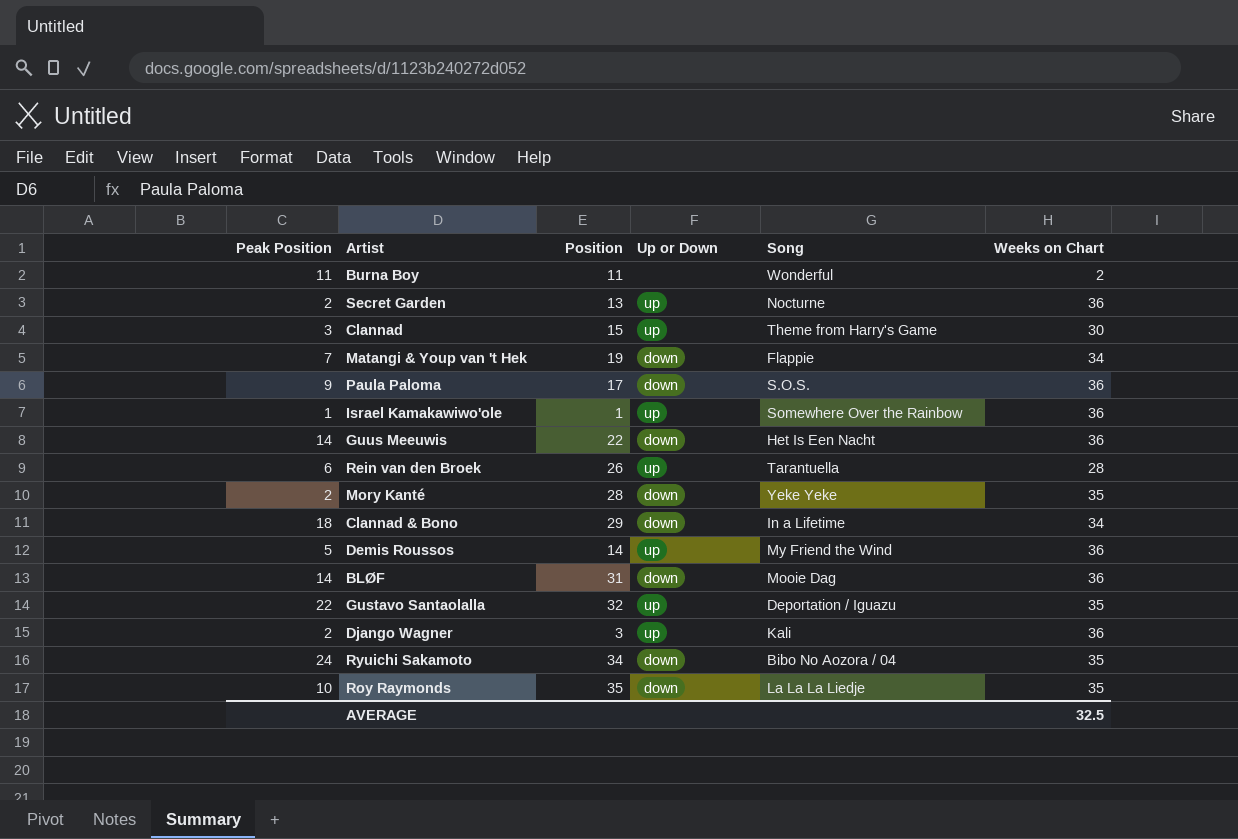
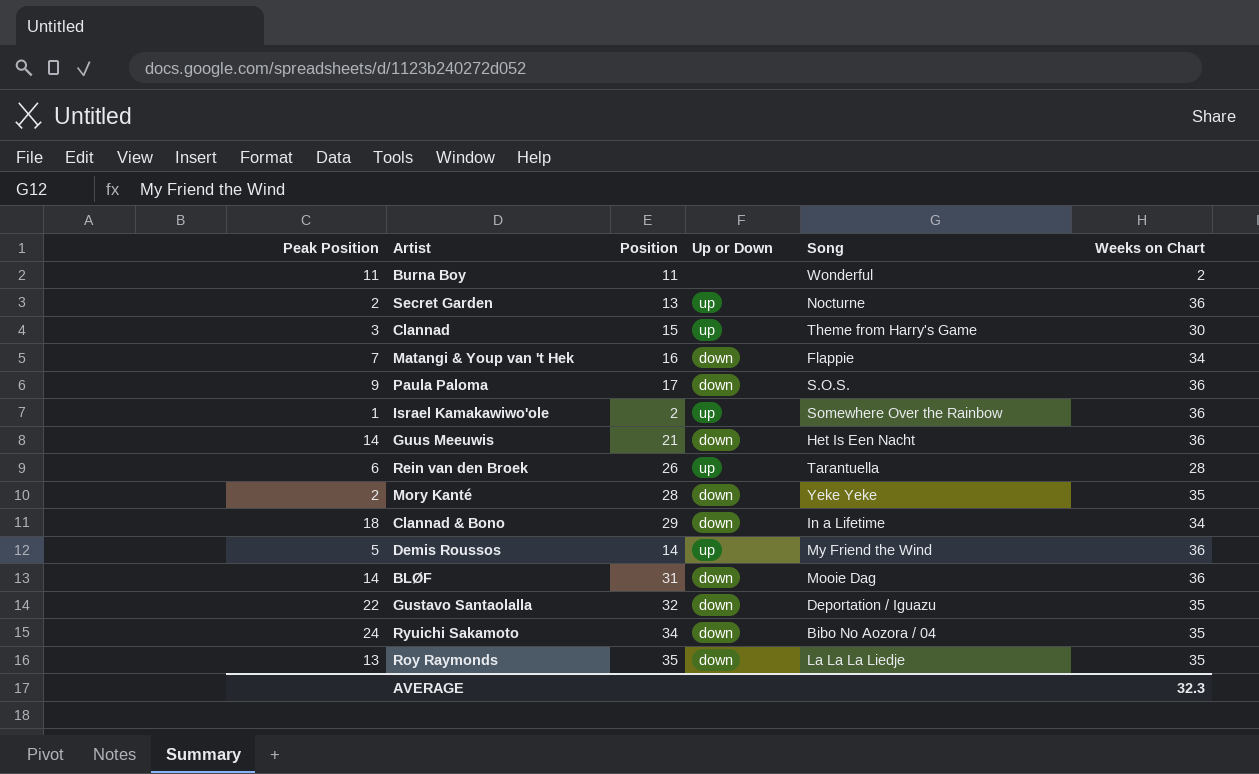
row Django Wagner: 2 | 3 | up | Kali | 36 -> none
Matangi & Youp van 't Hek | Position: 19 -> 16
Israel Kamakawiwo'ole | Position: 1 -> 2
Guus Meeuwis | Position: 22 -> 21
Gustavo Santaolalla | Up or Down: up -> down
Roy Raymonds | Peak Position: 10 -> 13
AVERAGE | Weeks on Chart: 32.5 -> 32.3

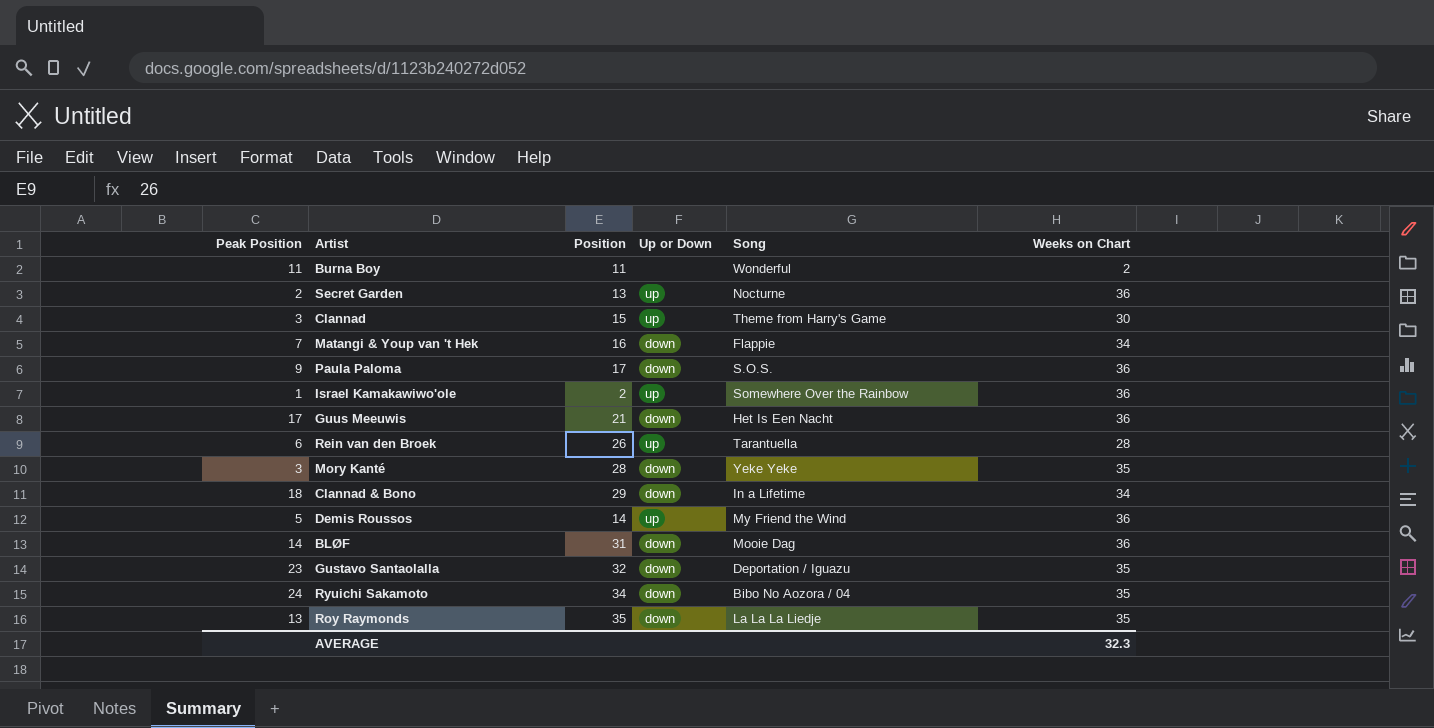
Guus Meeuwis | Peak Position: 14 -> 17
Mory Kanté | Peak Position: 2 -> 3
Gustavo Santaolalla | Peak Position: 22 -> 23

